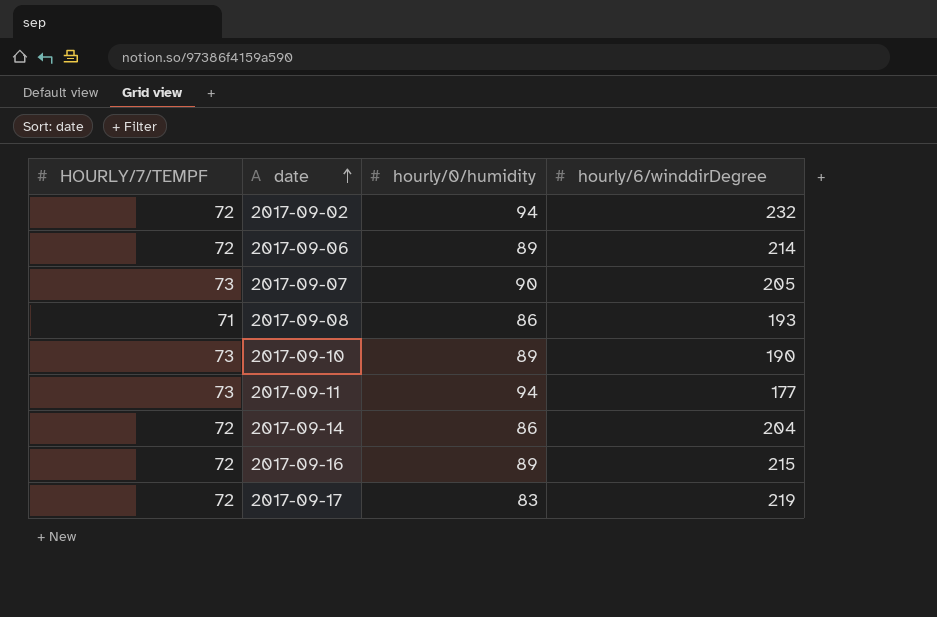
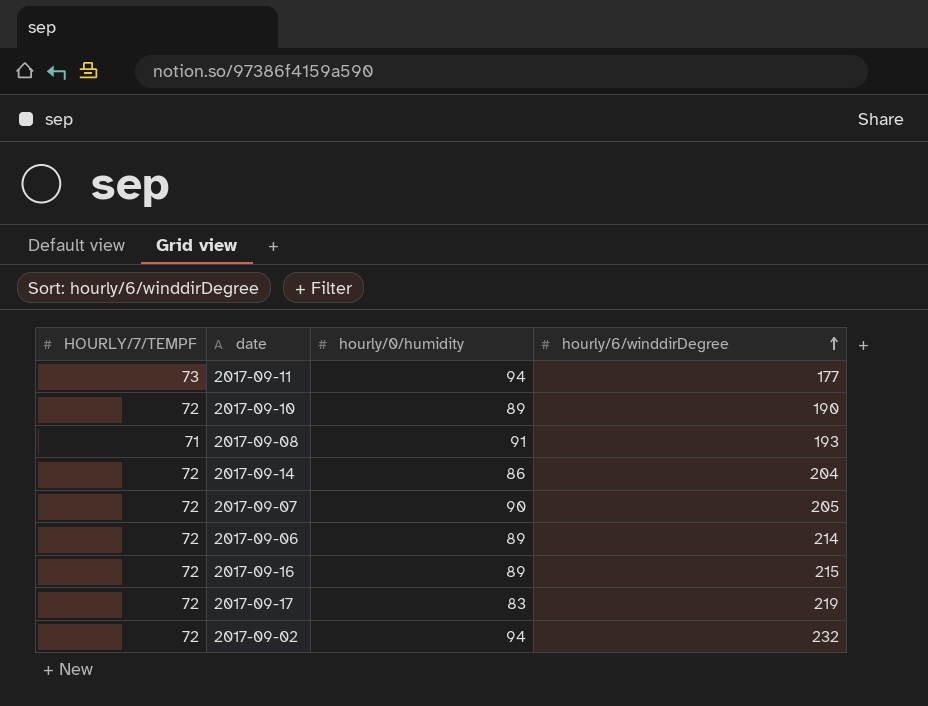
row order: date ascending -> hourly/6/winddirDegree ascending
2017-09-10 | HOURLY/7/TEMPF: 73 -> 72
2017-09-08 | hourly/0/humidity: 86 -> 91
2017-09-07 | HOURLY/7/TEMPF: 73 -> 72

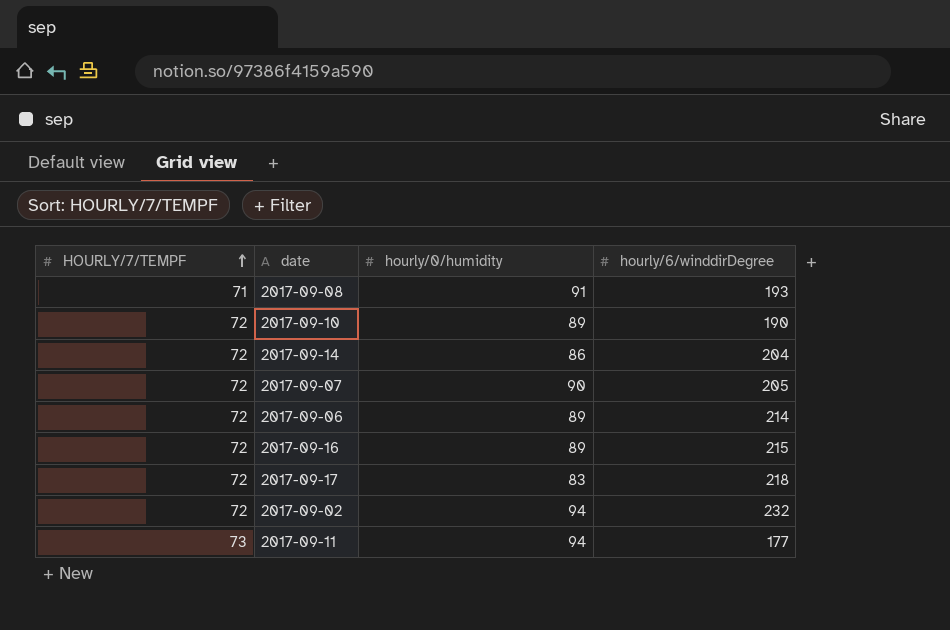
row order: hourly/6/winddirDegree ascending -> HOURLY/7/TEMPF ascending
2017-09-17 | hourly/6/winddirDegree: 219 -> 218

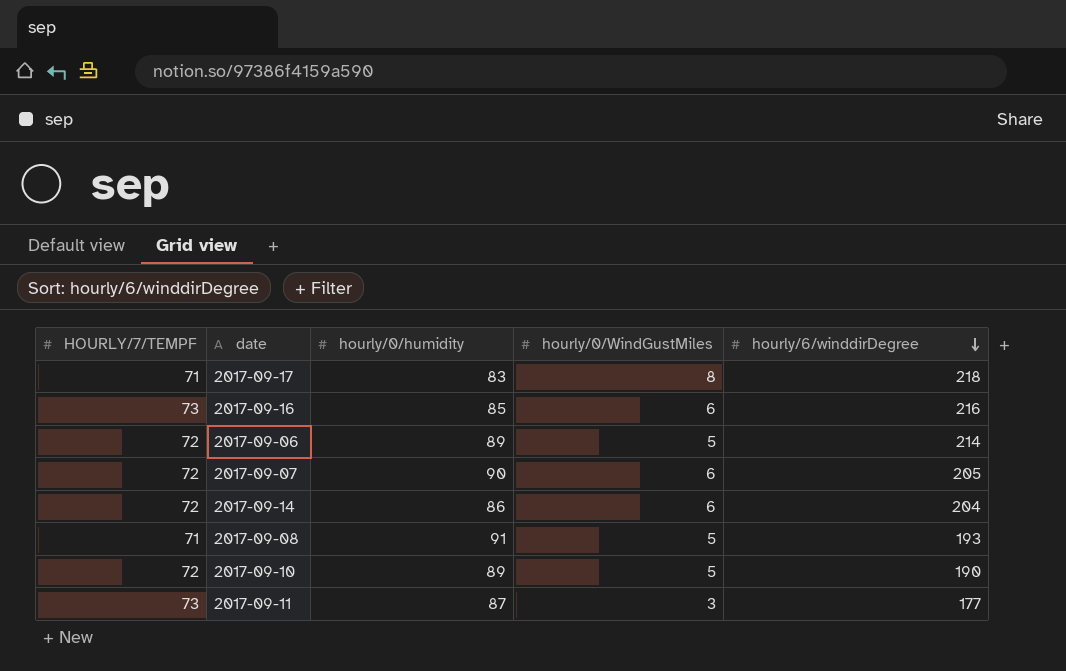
row order: HOURLY/7/TEMPF ascending -> hourly/6/winddirDegree descending
column hourly/0/WindGustMiles | position: none -> 4
row 2017-09-02: 72 | 94 | 232 -> none
2017-09-17 | HOURLY/7/TEMPF: 72 -> 71
2017-09-16 | HOURLY/7/TEMPF: 72 -> 73
2017-09-16 | hourly/0/humidity: 89 -> 85
2017-09-16 | hourly/6/winddirDegree: 215 -> 216
2017-09-11 | hourly/0/humidity: 94 -> 87

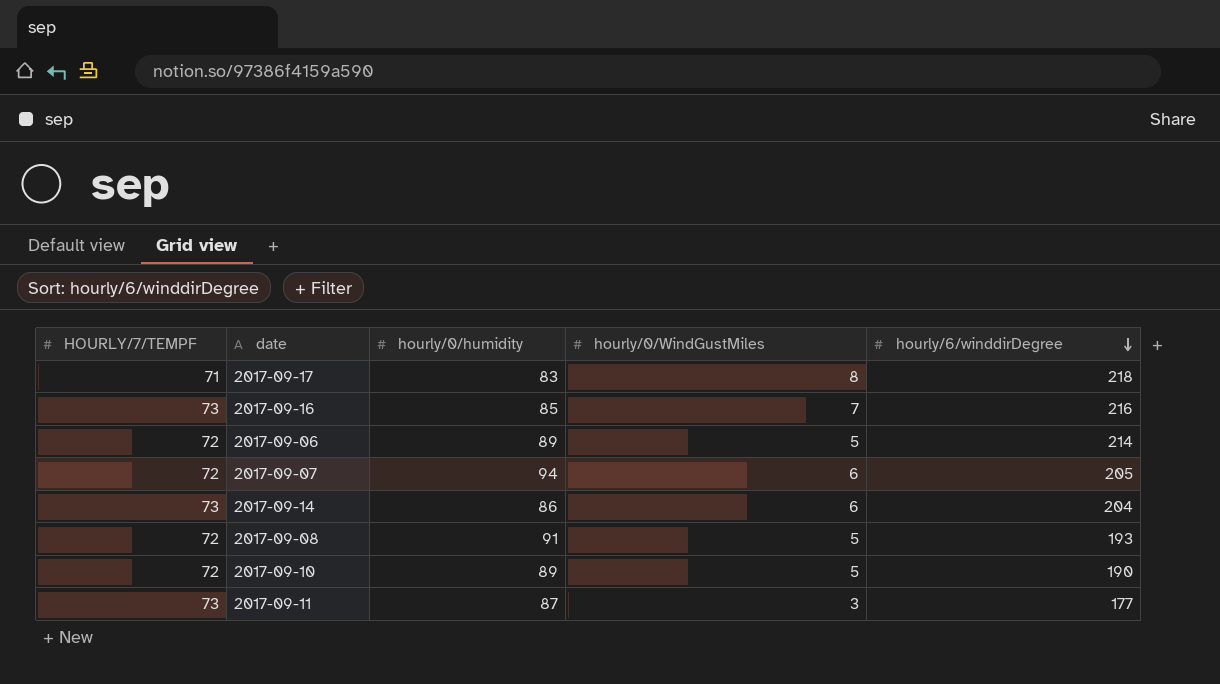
2017-09-16 | hourly/0/WindGustMiles: 6 -> 7
2017-09-07 | hourly/0/humidity: 90 -> 94
2017-09-14 | HOURLY/7/TEMPF: 72 -> 73
2017-09-08 | HOURLY/7/TEMPF: 71 -> 72

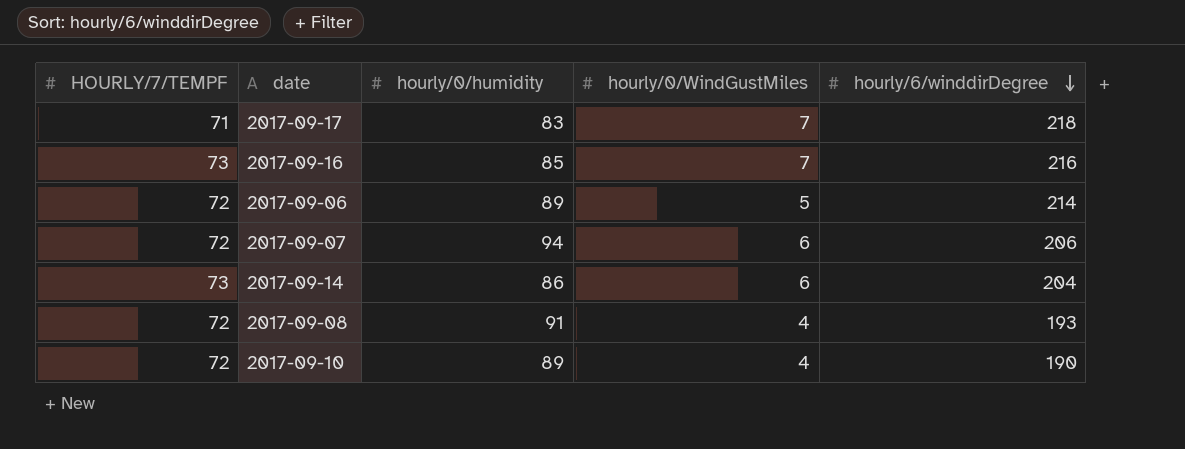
row 2017-09-11: 73 | 87 | 3 | 177 -> none
2017-09-17 | hourly/0/WindGustMiles: 8 -> 7
2017-09-07 | hourly/6/winddirDegree: 205 -> 206
2017-09-08 | hourly/0/WindGustMiles: 5 -> 4
2017-09-10 | hourly/0/WindGustMiles: 5 -> 4

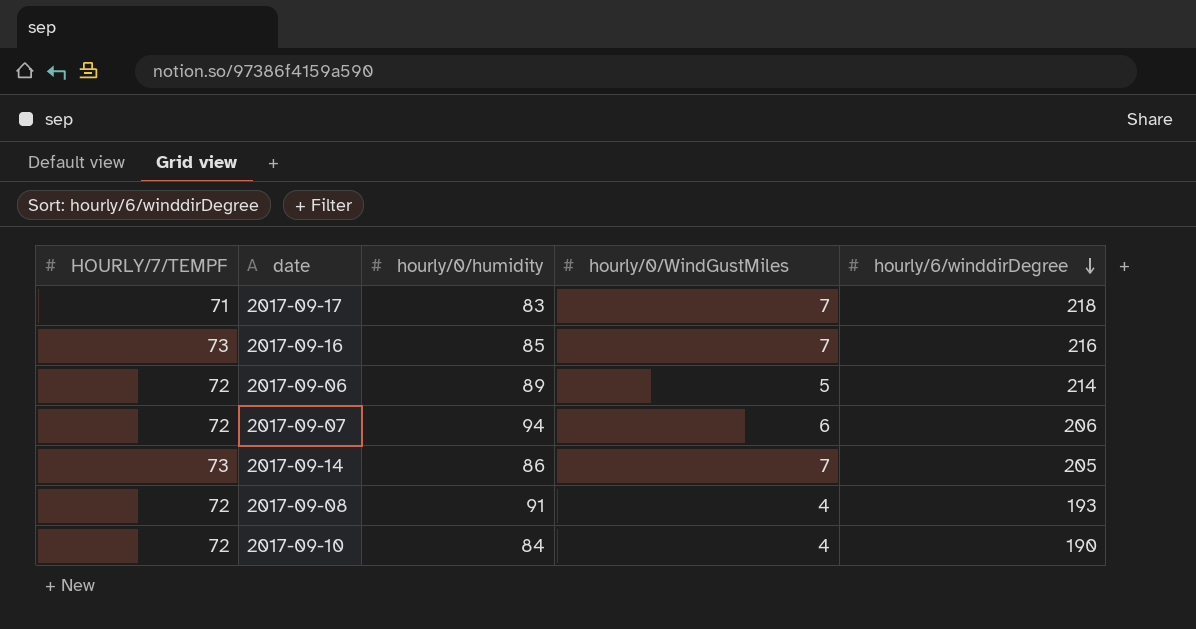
2017-09-14 | hourly/0/WindGustMiles: 6 -> 7
2017-09-14 | hourly/6/winddirDegree: 204 -> 205
2017-09-10 | hourly/0/humidity: 89 -> 84

